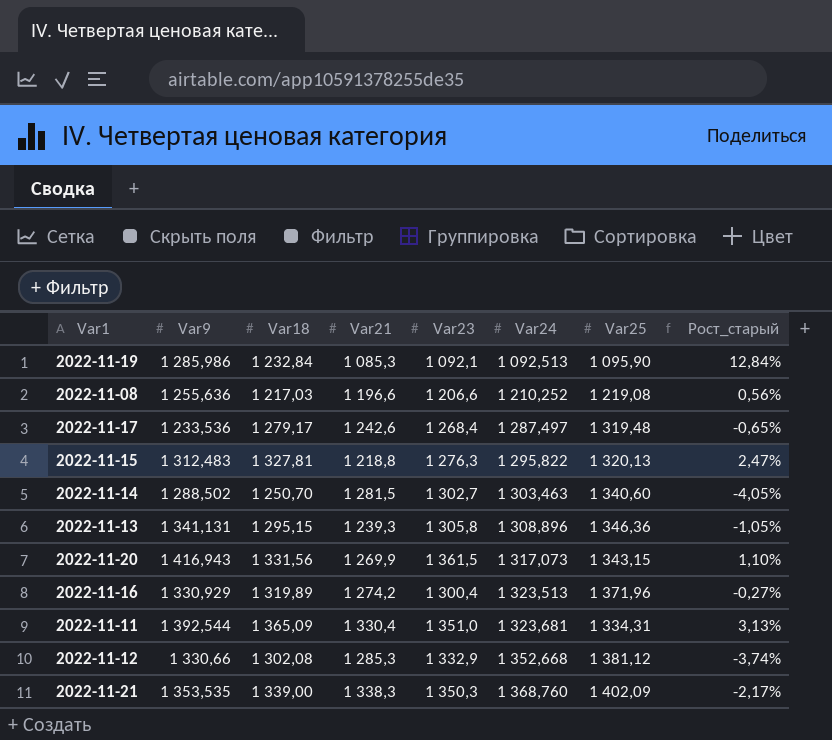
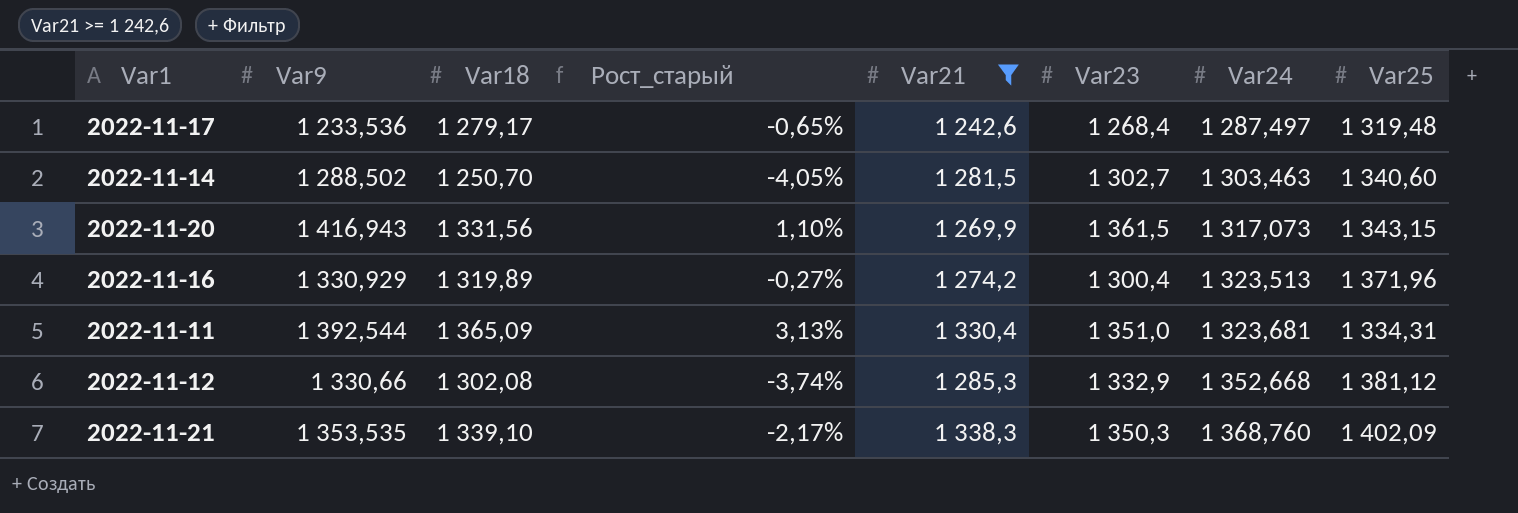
filter: none -> Var21 >= 1 242,6
column Рост_старый | position: 8 -> 4
2022-11-21 | Var18: 1 339,00 -> 1 339,10

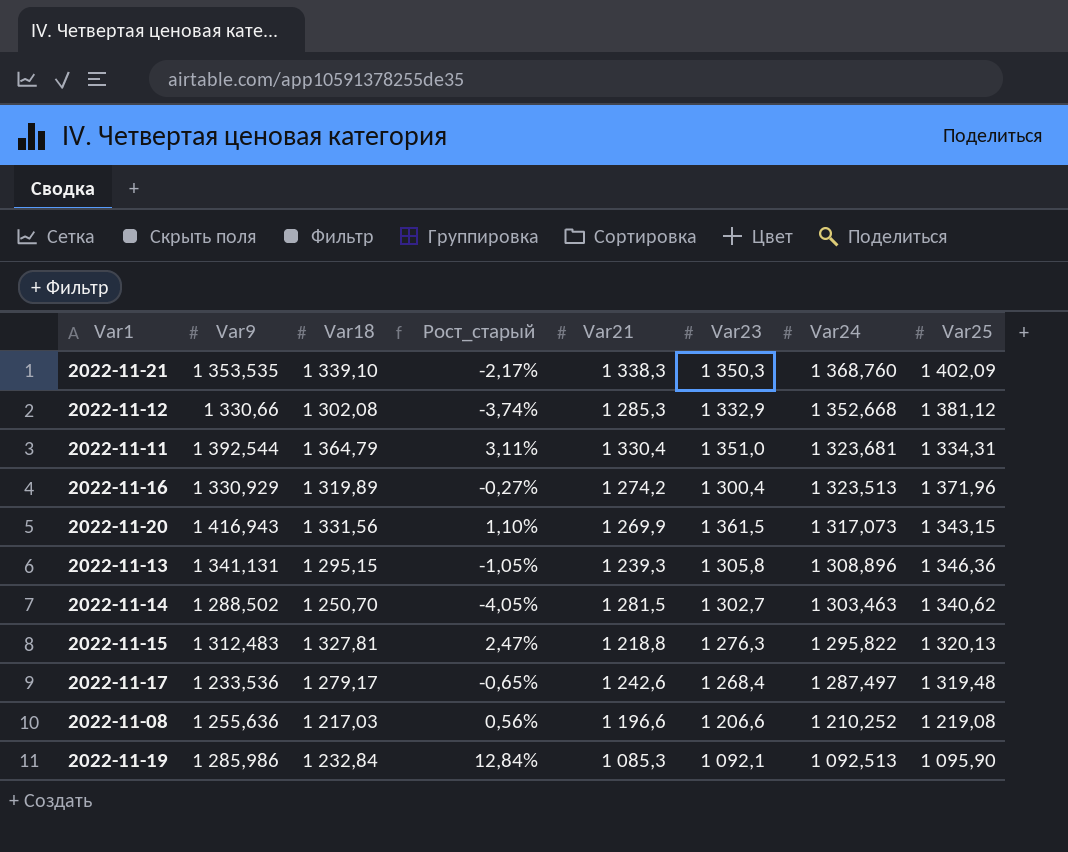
filter: Var21 >= 1 242,6 -> none
row order: Var24 ascending -> Var24 descending
2022-11-11 | Var18: 1 365,09 -> 1 364,79
2022-11-11 | Рост_старый: 3,13% -> 3,11%
2022-11-14 | Var25: 1 340,60 -> 1 340,62

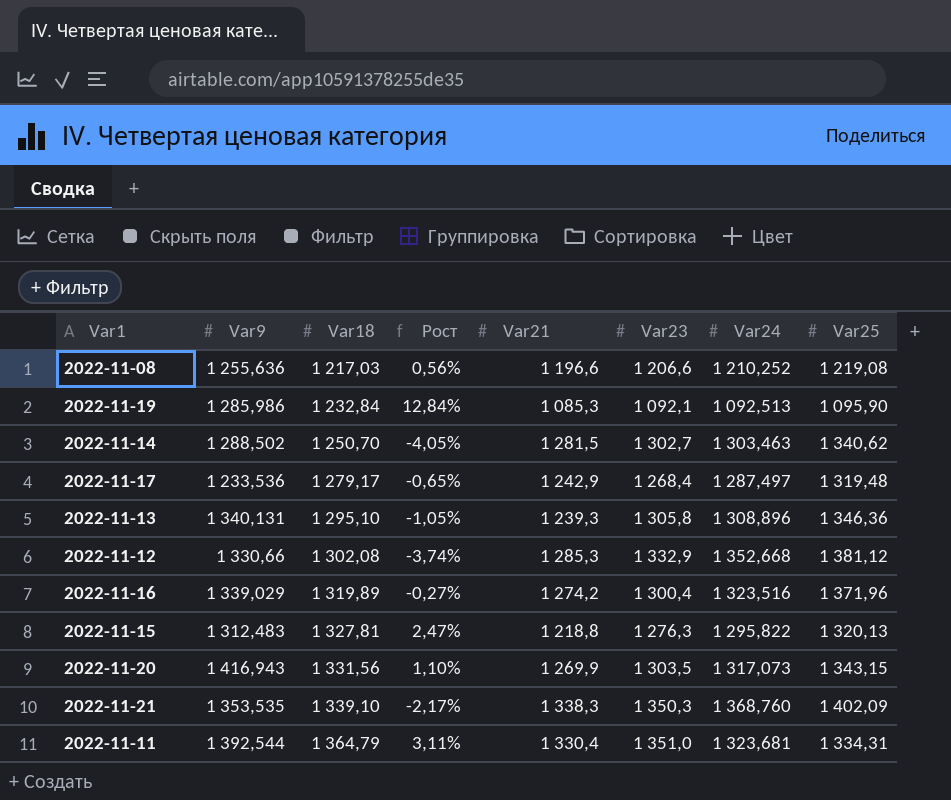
row order: Var24 descending -> Var18 ascending
column name: Рост_старый -> Рост
2022-11-17 | Var21: 1 242,6 -> 1 242,9
2022-11-13 | Var9: 1 341,131 -> 1 340,131
2022-11-13 | Var18: 1 295,15 -> 1 295,10
2022-11-16 | Var9: 1 330,929 -> 1 339,029
2022-11-16 | Var24: 1 323,513 -> 1 323,516
2022-11-20 | Var23: 1 361,5 -> 1 303,5

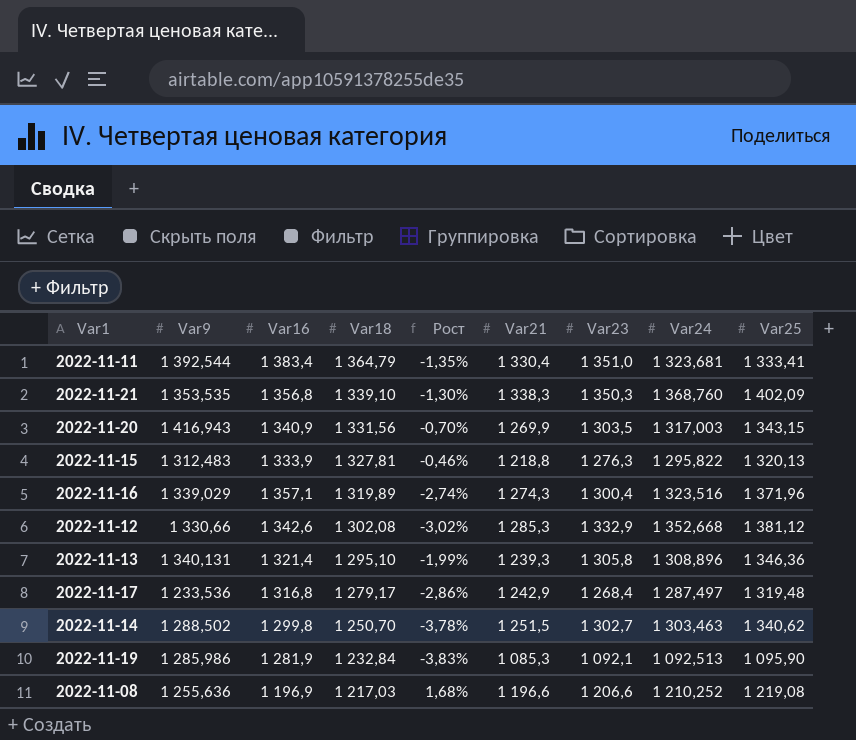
row order: Var18 ascending -> Var18 descending
column Var16 | position: none -> 3
column Рост | formula: ([Var18] - [Var24]) / [Var24] -> ([Var18] - [Var16]) / [Var16]
2022-11-11 | Var25: 1 334,31 -> 1 333,41
2022-11-20 | Var24: 1 317,073 -> 1 317,003
2022-11-16 | Var21: 1 274,2 -> 1 274,3
2022-11-14 | Var21: 1 281,5 -> 1 251,5

